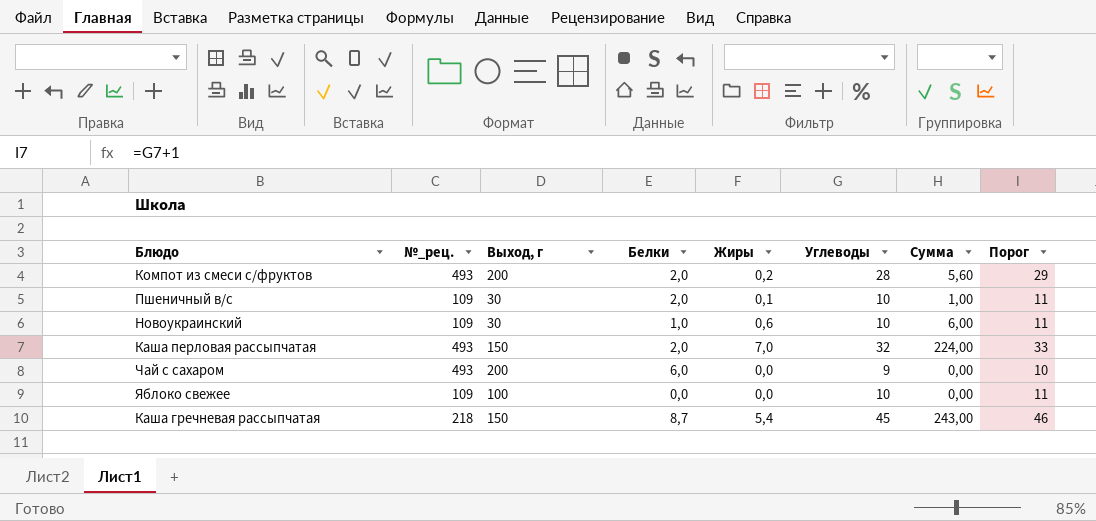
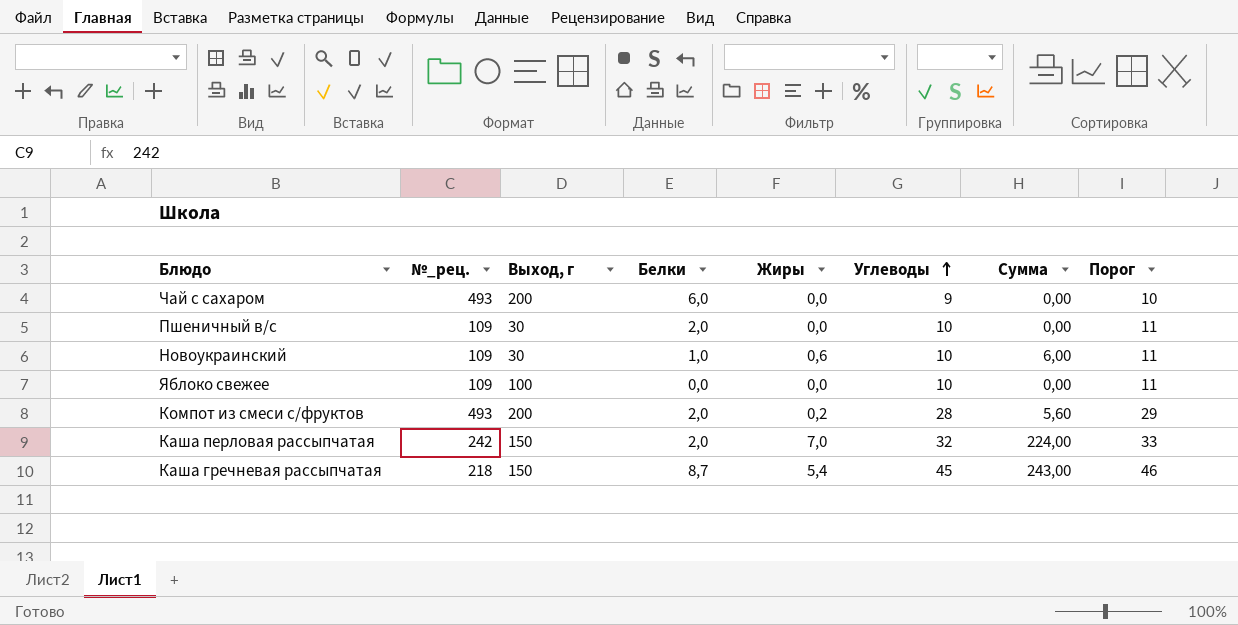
row order: none -> Углеводы ascending
Пшеничный в/с | Жиры: 0,1 -> 0,0
Пшеничный в/с | Сумма: 1,00 -> 0,00
Каша перловая рассыпчатая | №_рец.: 493 -> 242

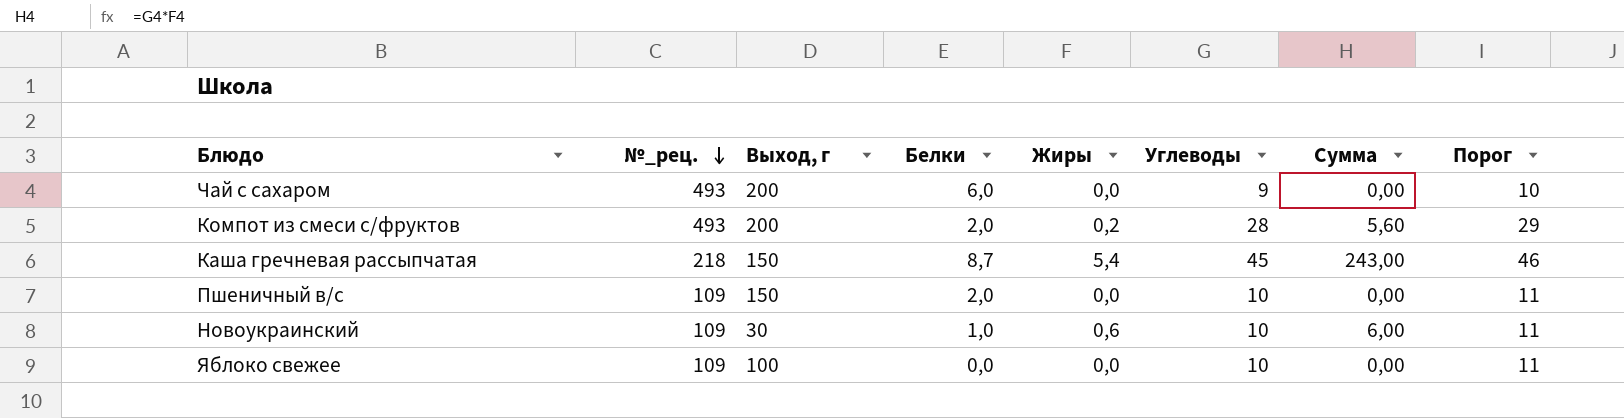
row order: Углеводы ascending -> №_рец. descending
row Каша перловая рассыпчатая: 242 | 150 | 2,0 | 7,0 | 32 | 224,00 | 33 -> none
Пшеничный в/с | Выход, г: 30 -> 150

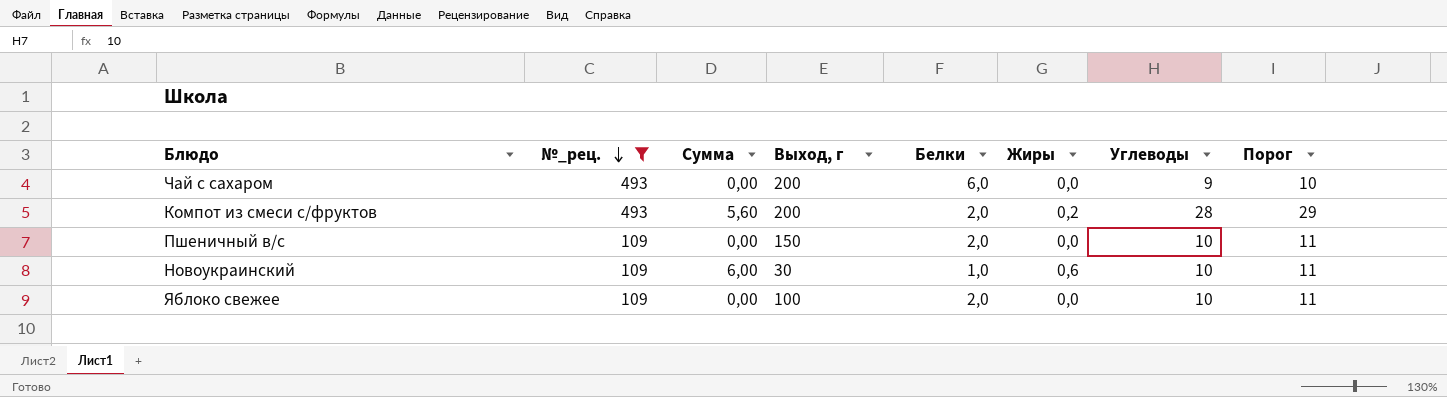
filter: none -> №_рец. != 218
column Сумма | position: 7 -> 3
Яблоко свежее | Белки: 0,0 -> 2,0

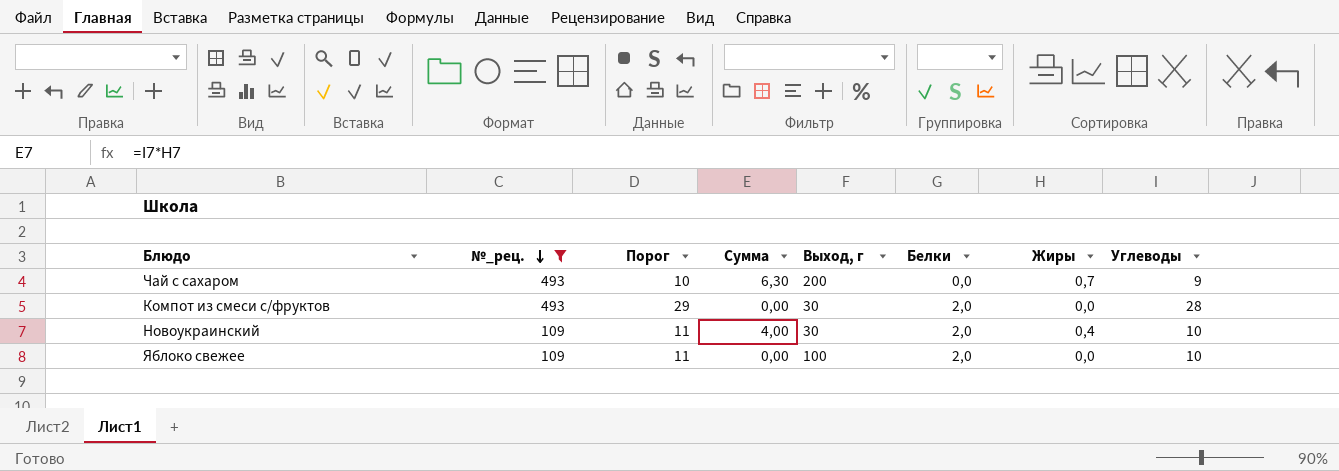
column Порог | position: 8 -> 3
row Пшеничный в/с: 109 | 0,00 | 150 | 2,0 | 0,0 | 10 | 11 -> none
Чай с сахаром | Сумма: 0,00 -> 6,30
Чай с сахаром | Белки: 6,0 -> 0,0
Чай с сахаром | Жиры: 0,0 -> 0,7
Компот из смеси с/фруктов | Сумма: 5,60 -> 0,00
Компот из смеси с/фруктов | Выход, г: 200 -> 30
Компот из смеси с/фруктов | Жиры: 0,2 -> 0,0
Новоукраинский | Сумма: 6,00 -> 4,00
Новоукраинский | Белки: 1,0 -> 2,0
Новоукраинский | Жиры: 0,6 -> 0,4

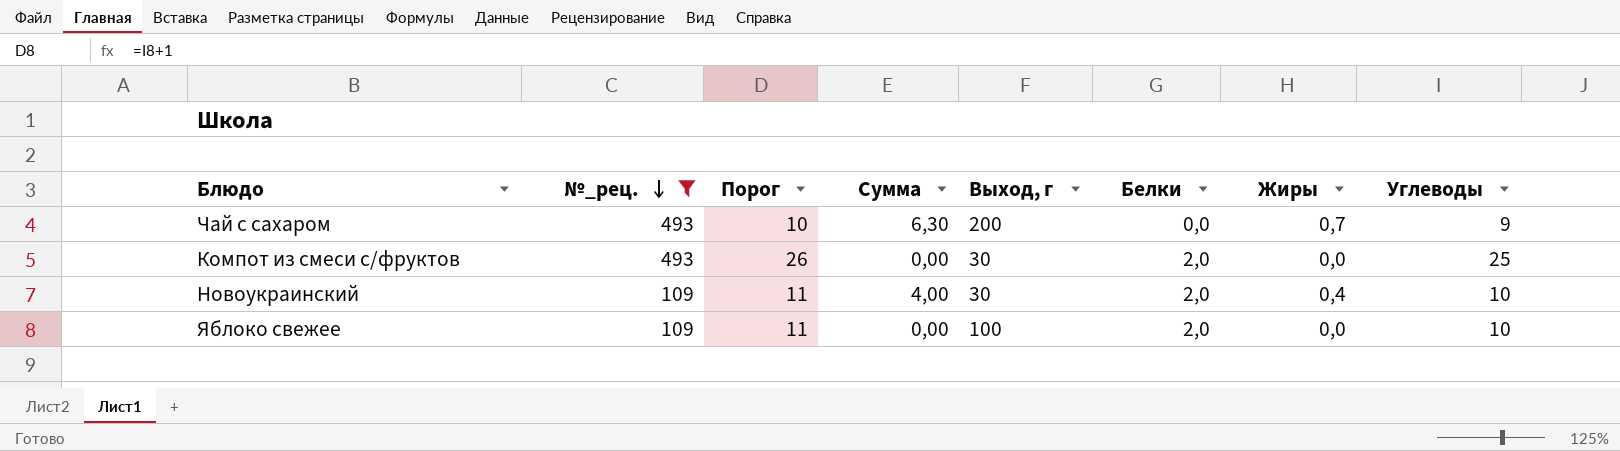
Компот из смеси с/фруктов | Порог: 29 -> 26
Компот из смеси с/фруктов | Углеводы: 28 -> 25

